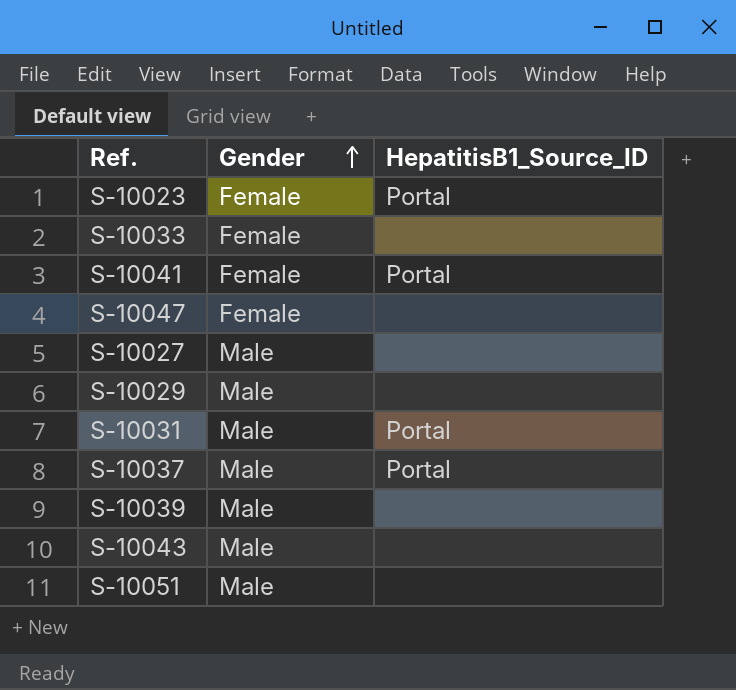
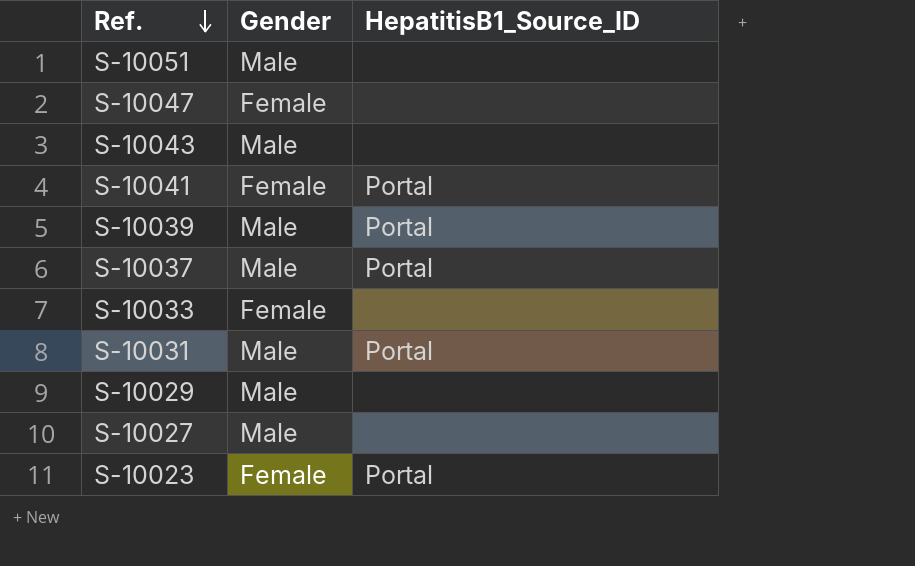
row order: Gender ascending -> Ref. descending
S-10039 | HepatitisB1_Source_ID: none -> Portal

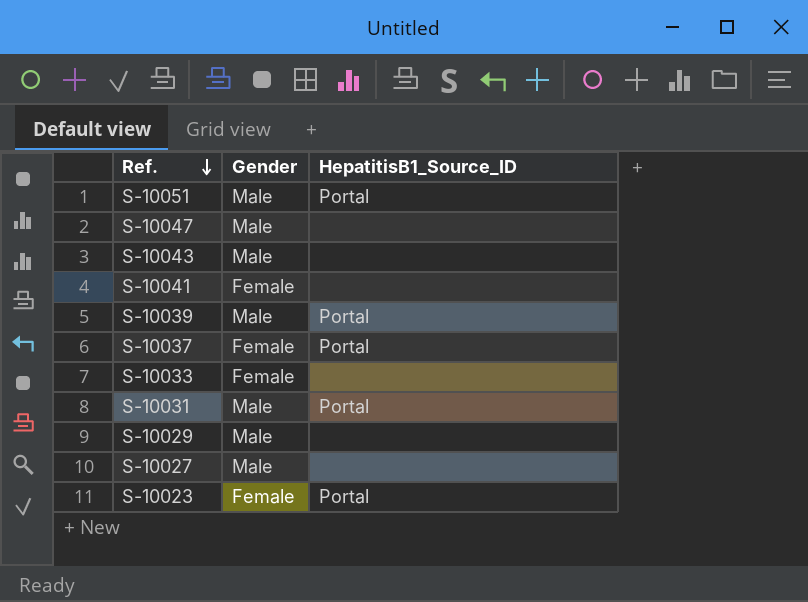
S-10051 | HepatitisB1_Source_ID: none -> Portal
S-10047 | Gender: Female -> Male
S-10041 | HepatitisB1_Source_ID: Portal -> none
S-10037 | Gender: Male -> Female

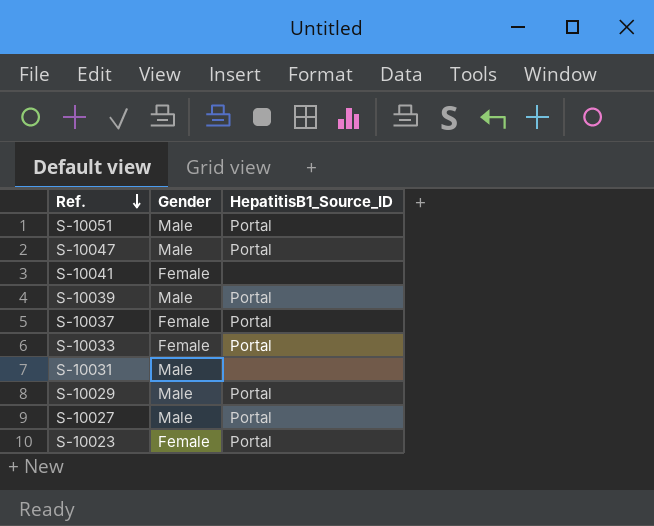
row S-10043: Male | none -> none
S-10047 | HepatitisB1_Source_ID: none -> Portal
S-10033 | HepatitisB1_Source_ID: none -> Portal
S-10031 | HepatitisB1_Source_ID: Portal -> none
S-10029 | HepatitisB1_Source_ID: none -> Portal
S-10027 | HepatitisB1_Source_ID: none -> Portal

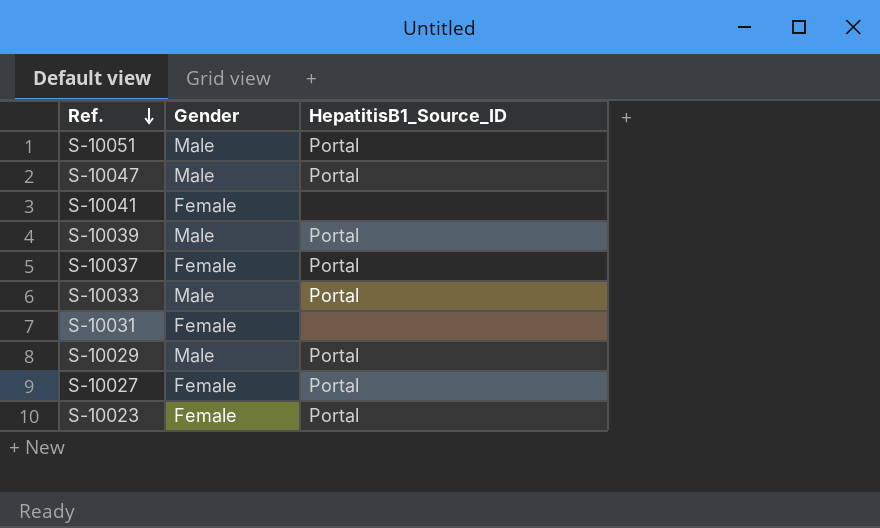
S-10033 | Gender: Female -> Male
S-10031 | Gender: Male -> Female
S-10027 | Gender: Male -> Female

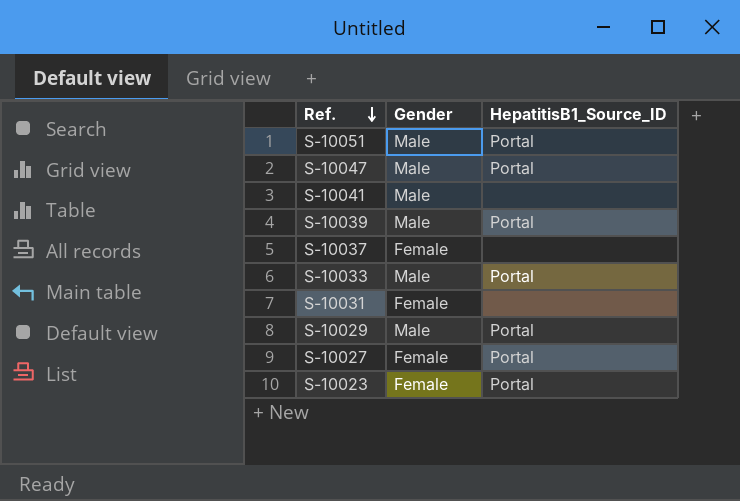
S-10041 | Gender: Female -> Male
S-10037 | HepatitisB1_Source_ID: Portal -> none

